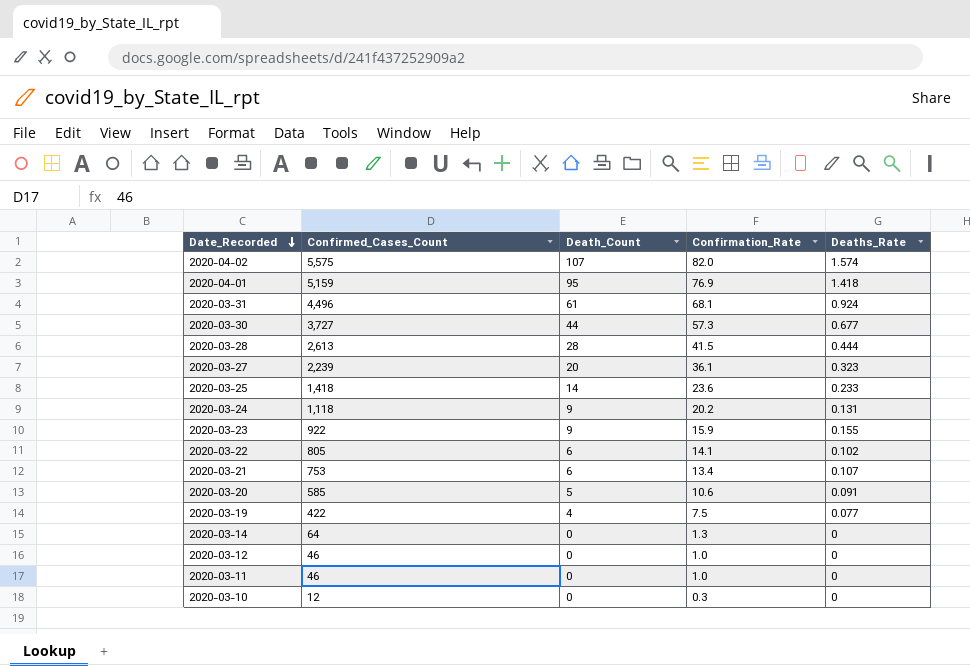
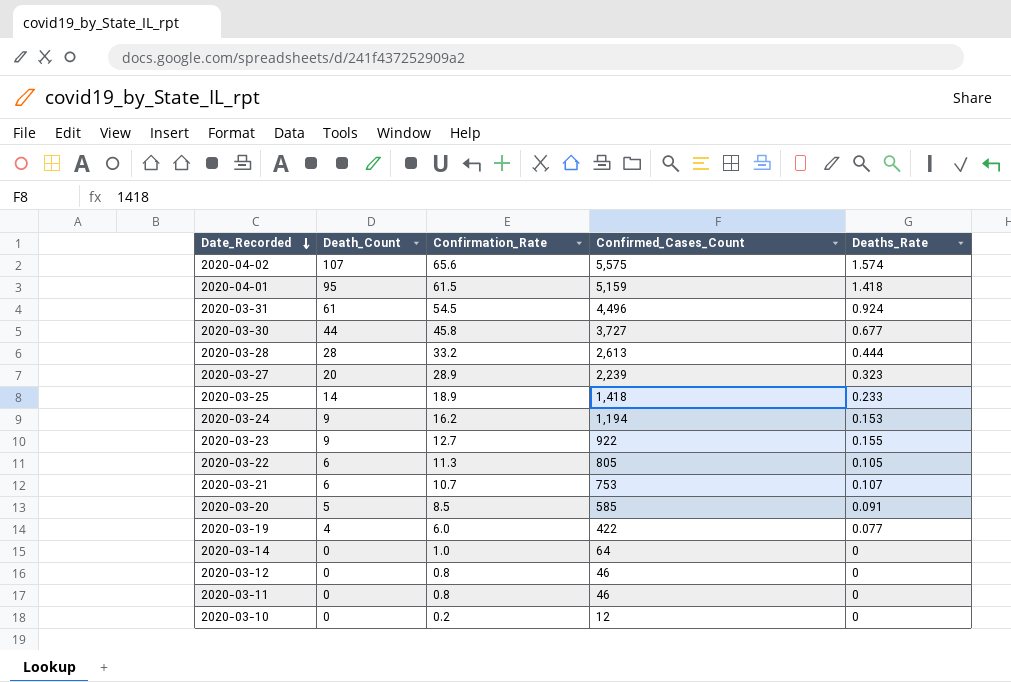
column Confirmed_Cases_Count | position: 2 -> 4
2020-04-02 | Confirmation_Rate: 82.0 -> 65.6
2020-04-01 | Confirmation_Rate: 76.9 -> 61.5
2020-03-31 | Confirmation_Rate: 68.1 -> 54.5
2020-03-30 | Confirmation_Rate: 57.3 -> 45.8
2020-03-28 | Confirmation_Rate: 41.5 -> 33.2
2020-03-27 | Confirmation_Rate: 36.1 -> 28.9
2020-03-25 | Confirmation_Rate: 23.6 -> 18.9
2020-03-24 | Confirmation_Rate: 20.2 -> 16.2
2020-03-24 | Confirmed_Cases_Count: 1,118 -> 1,194
2020-03-24 | Deaths_Rate: 0.131 -> 0.153
2020-03-23 | Confirmation_Rate: 15.9 -> 12.7
2020-03-22 | Confirmation_Rate: 14.1 -> 11.3
2020-03-22 | Deaths_Rate: 0.102 -> 0.105
2020-03-21 | Confirmation_Rate: 13.4 -> 10.7
2020-03-20 | Confirmation_Rate: 10.6 -> 8.5
2020-03-19 | Confirmation_Rate: 7.5 -> 6.0
2020-03-14 | Confirmation_Rate: 1.3 -> 1.0
2020-03-12 | Confirmation_Rate: 1.0 -> 0.8
2020-03-11 | Confirmation_Rate: 1.0 -> 0.8
2020-03-10 | Confirmation_Rate: 0.3 -> 0.2

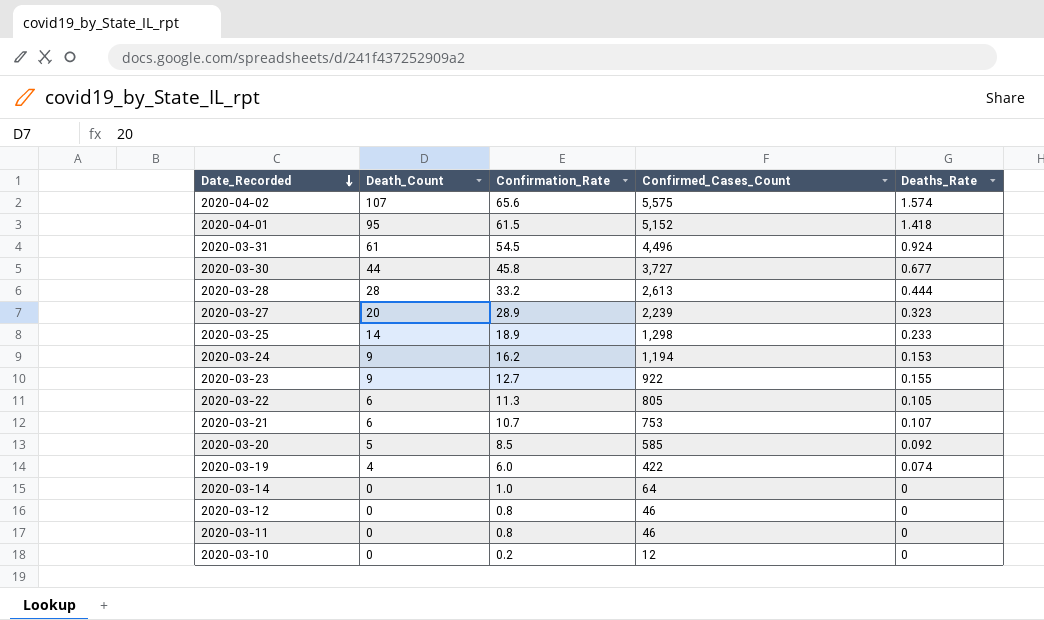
2020-04-01 | Confirmed_Cases_Count: 5,159 -> 5,152
2020-03-25 | Confirmed_Cases_Count: 1,418 -> 1,298
2020-03-20 | Deaths_Rate: 0.091 -> 0.092
2020-03-19 | Deaths_Rate: 0.077 -> 0.074

